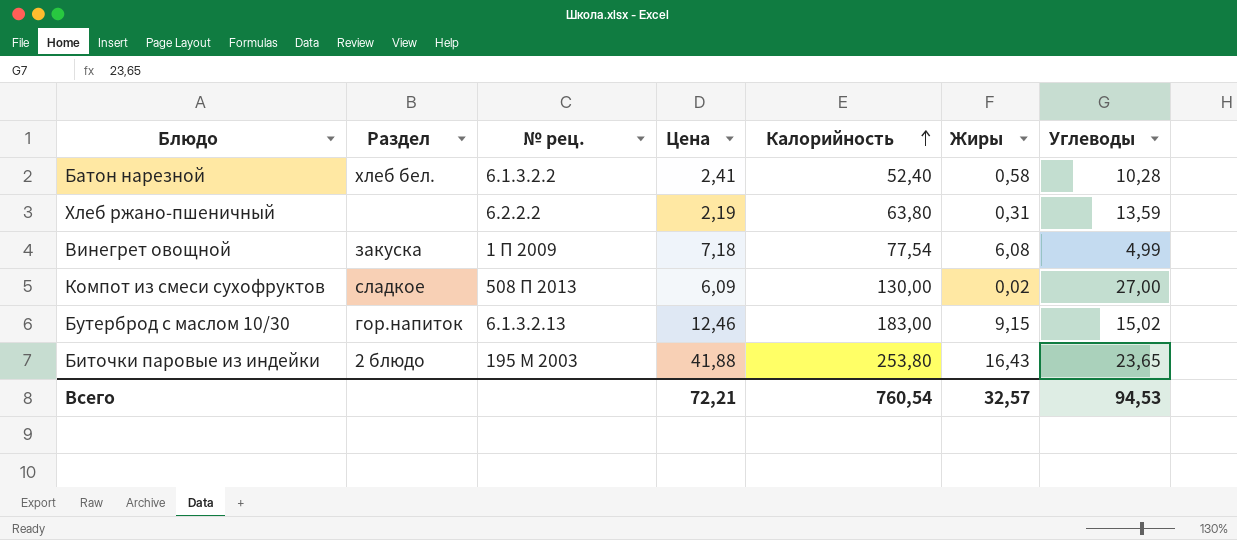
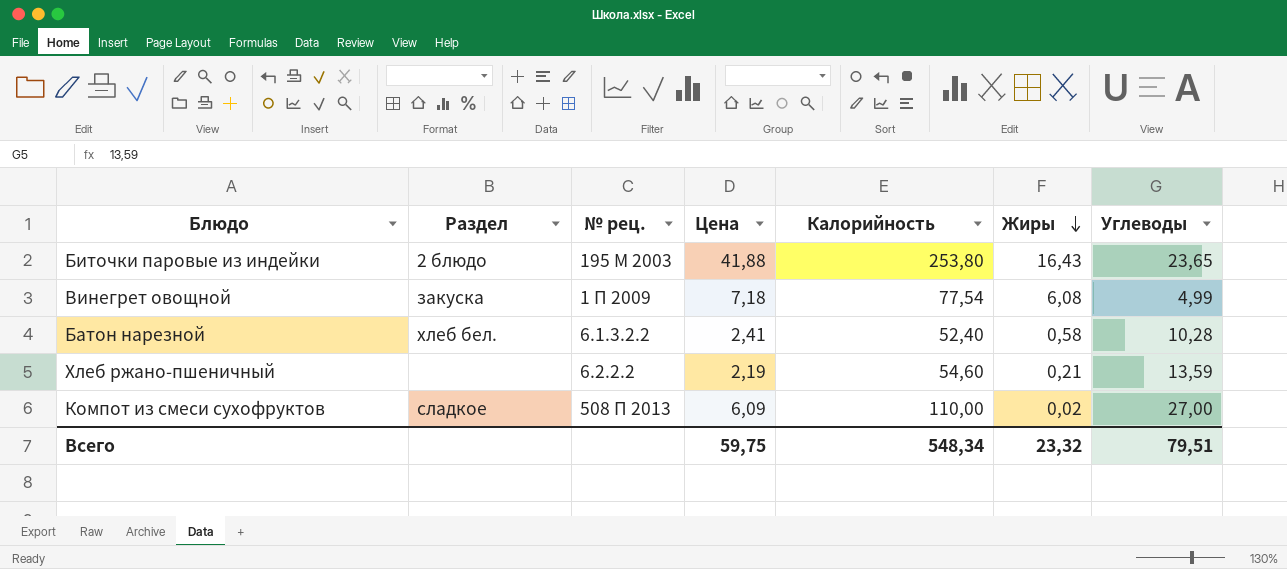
row order: Калорийность ascending -> Жиры descending
row Бутерброд с маслом 10/30: гор.напиток | 6.1.3.2.13 | 12,46 | 183,00 | 9,15 | 15,02 -> none
Хлеб ржано-пшеничный | Калорийность: 63,80 -> 54,60
Хлеб ржано-пшеничный | Жиры: 0,31 -> 0,21
Компот из смеси сухофруктов | Калорийность: 130,00 -> 110,00
Всего | Цена: 72,21 -> 59,75
Всего | Калорийность: 760,54 -> 548,34
Всего | Жиры: 32,57 -> 23,32
Всего | Углеводы: 94,53 -> 79,51

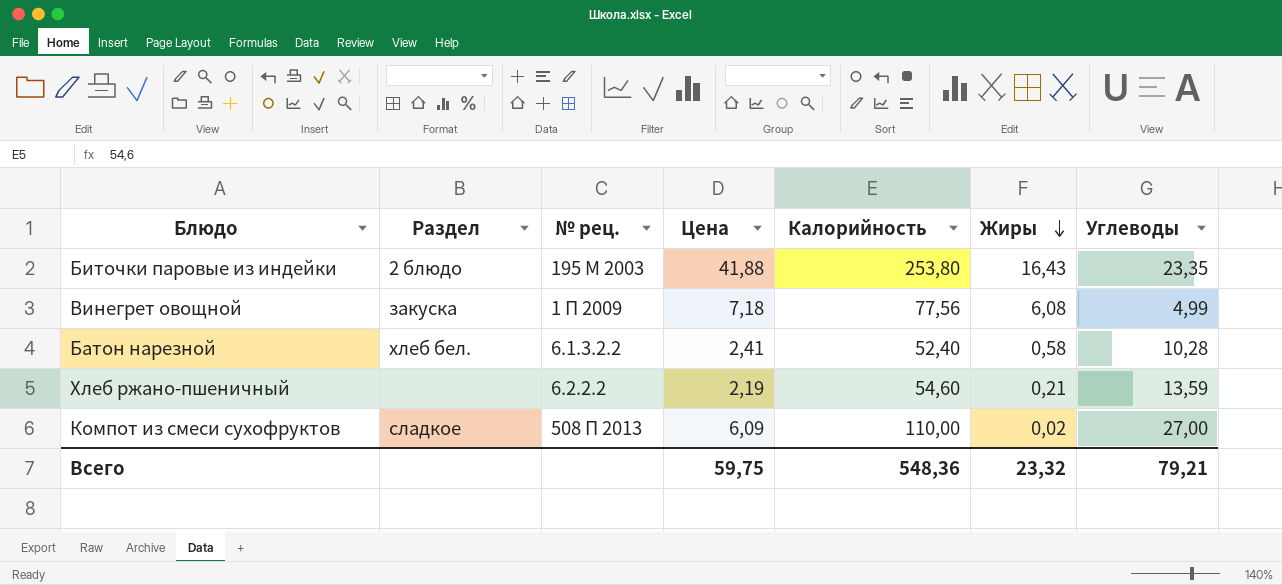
Биточки паровые из индейки | Углеводы: 23,65 -> 23,35
Винегрет овощной | Калорийность: 77,54 -> 77,56
Всего | Калорийность: 548,34 -> 548,36
Всего | Углеводы: 79,51 -> 79,21

